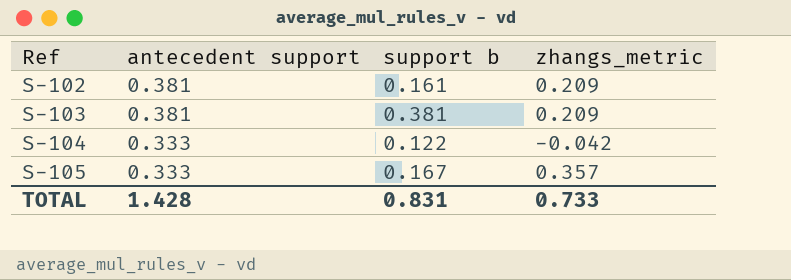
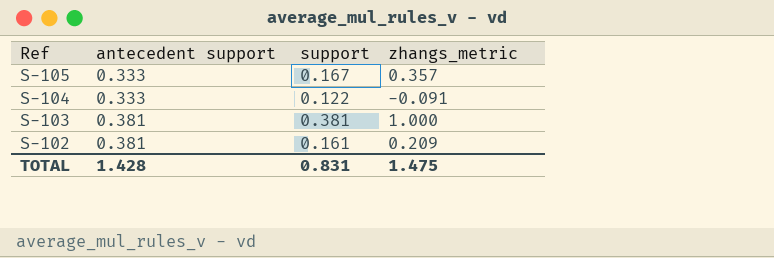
row order: Ref ascending -> Ref descending
column name: support b -> support
S-104 | zhangs_metric: -0.042 -> -0.091
S-103 | zhangs_metric: 0.209 -> 1.000
TOTAL | zhangs_metric: 0.733 -> 1.475

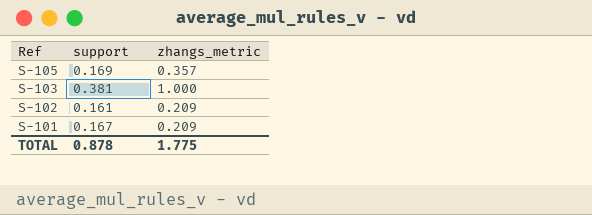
column antecedent support | position: 2 -> none
row S-104: 0.333 | 0.122 | -0.091 -> none
S-105 | support: 0.167 -> 0.169
row S-101: none -> 0.167 | 0.209
TOTAL | support: 0.831 -> 0.878
TOTAL | zhangs_metric: 1.475 -> 1.775

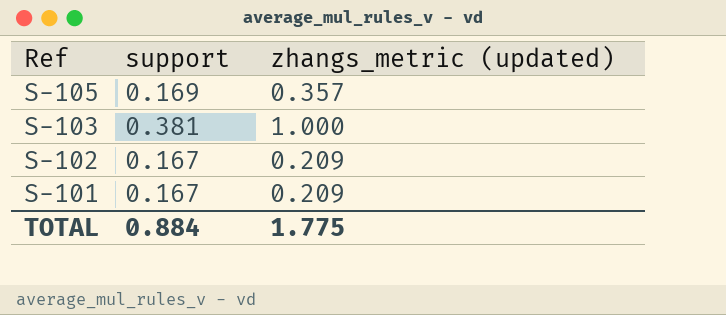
column name: zhangs_metric -> zhangs_metric (updated)
S-102 | support: 0.161 -> 0.167
TOTAL | support: 0.878 -> 0.884

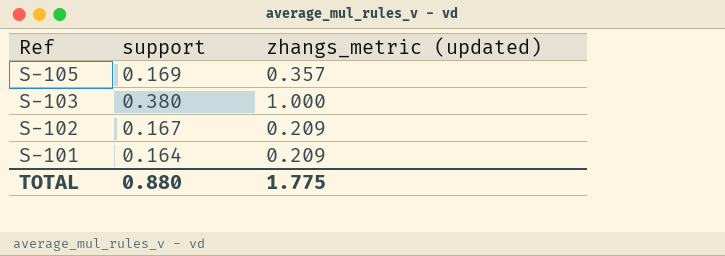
S-103 | support: 0.381 -> 0.380
S-101 | support: 0.167 -> 0.164
TOTAL | support: 0.884 -> 0.880

